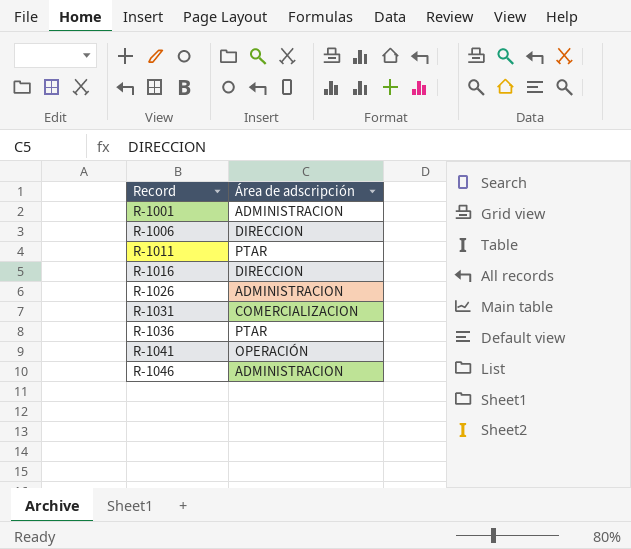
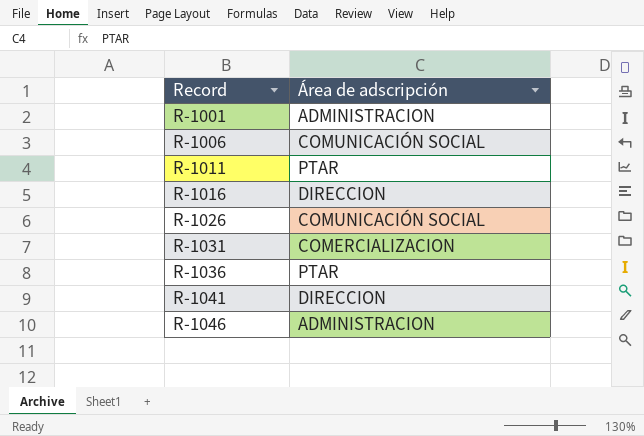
R-1006 | Área de adscripción: DIRECCION -> COMUNICACIÓN SOCIAL
R-1026 | Área de adscripción: ADMINISTRACION -> COMUNICACIÓN SOCIAL
R-1041 | Área de adscripción: OPERACIÓN -> DIRECCION

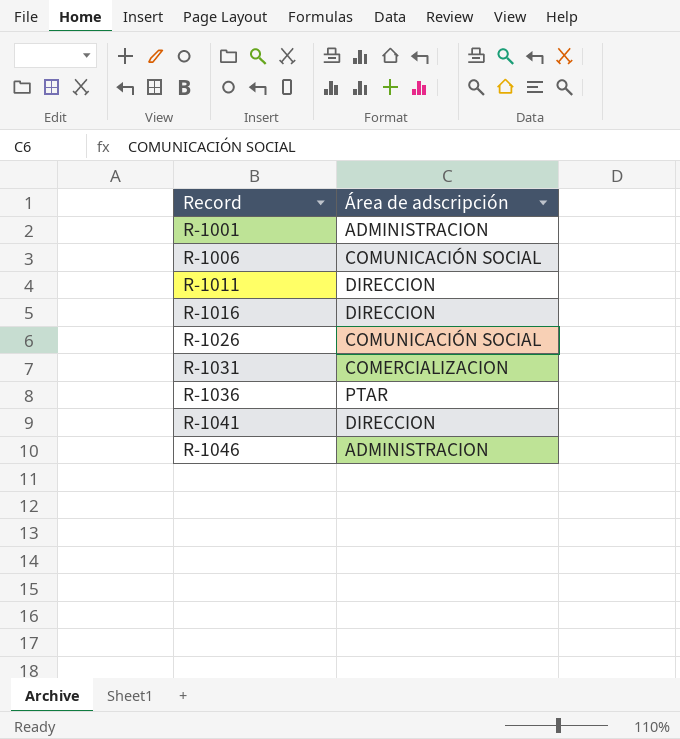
R-1011 | Área de adscripción: PTAR -> DIRECCION

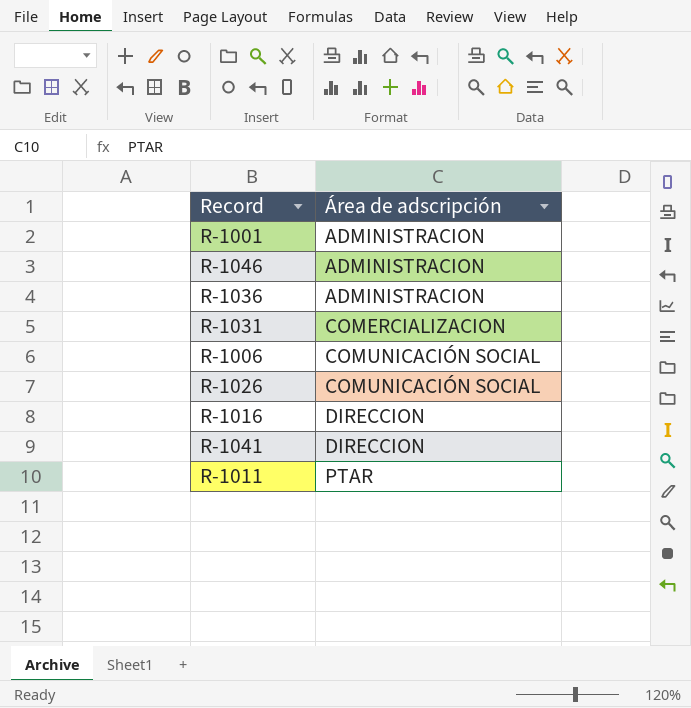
row order: Record ascending -> Área de adscripción ascending
R-1036 | Área de adscripción: PTAR -> ADMINISTRACION
R-1011 | Área de adscripción: DIRECCION -> PTAR

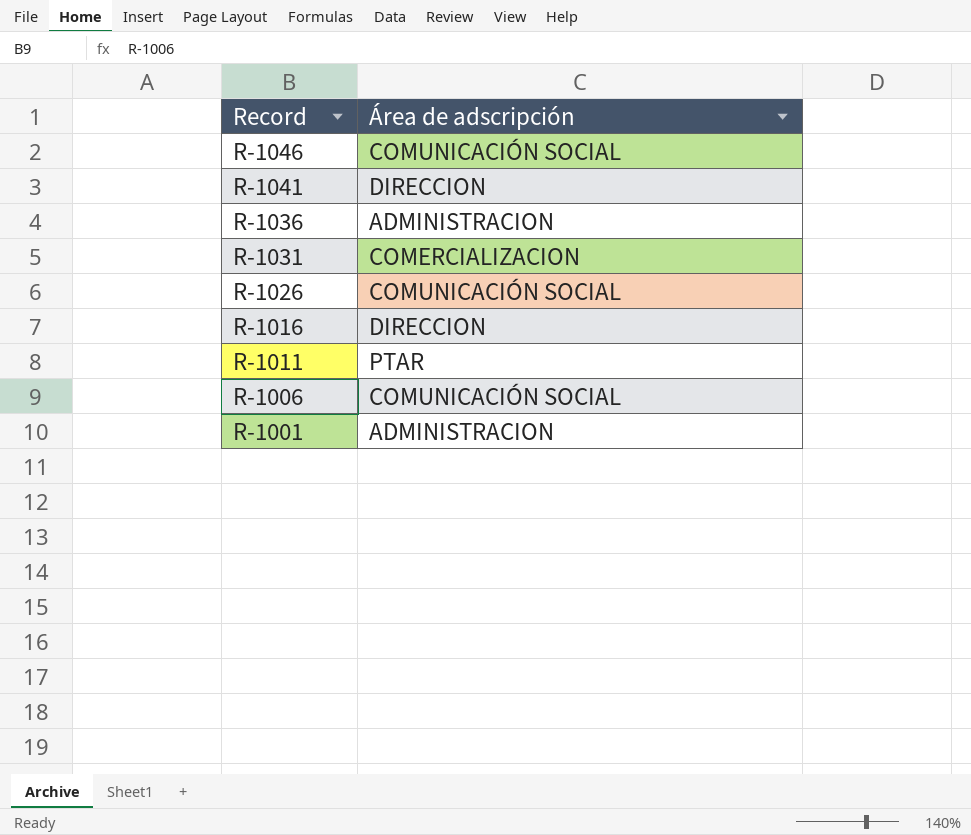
row order: Área de adscripción ascending -> Record descending
R-1046 | Área de adscripción: ADMINISTRACION -> COMUNICACIÓN SOCIAL

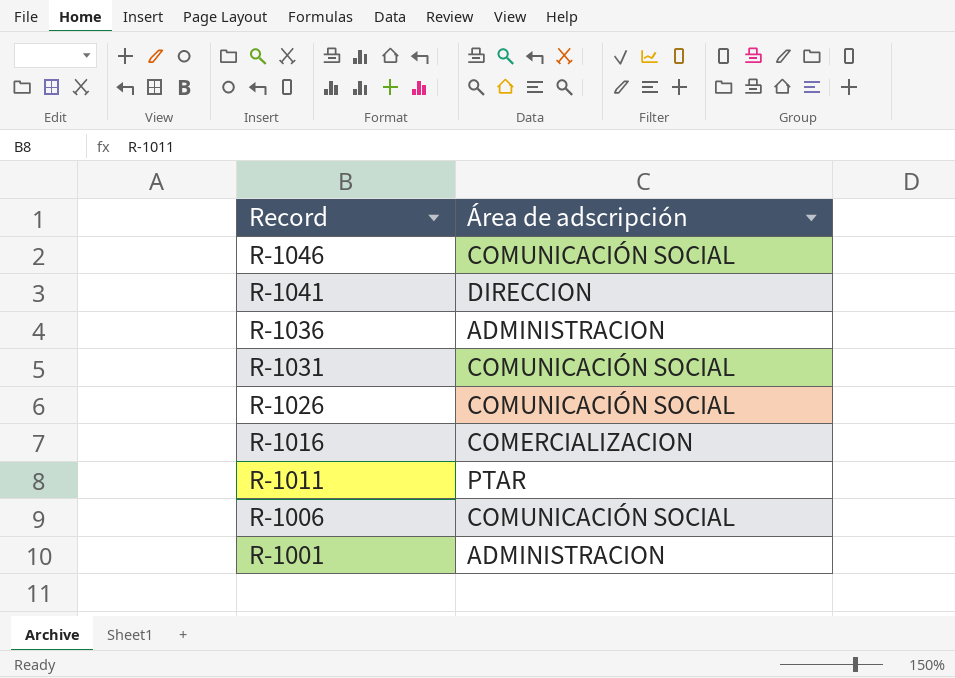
R-1031 | Área de adscripción: COMERCIALIZACION -> COMUNICACIÓN SOCIAL
R-1016 | Área de adscripción: DIRECCION -> COMERCIALIZACION

